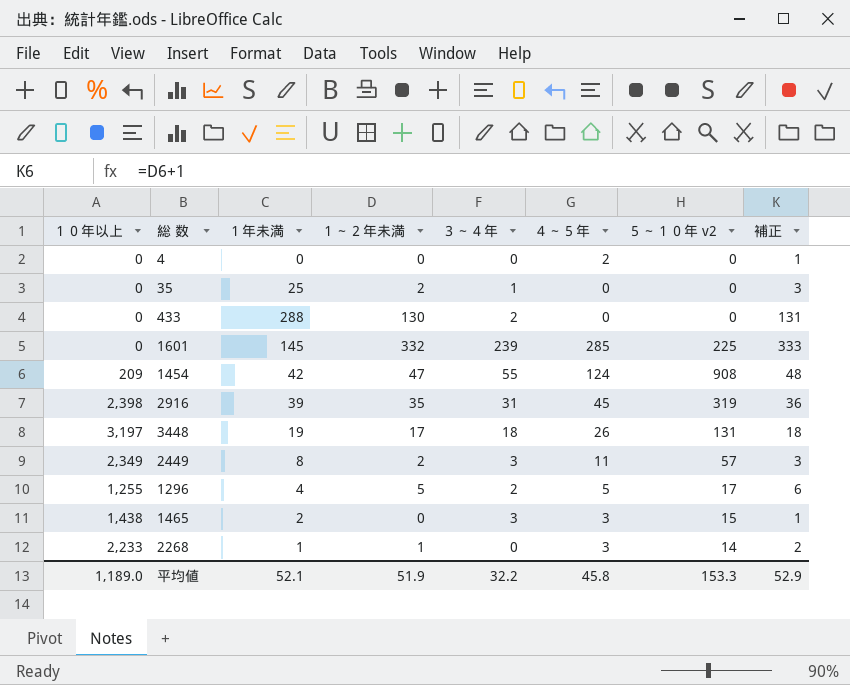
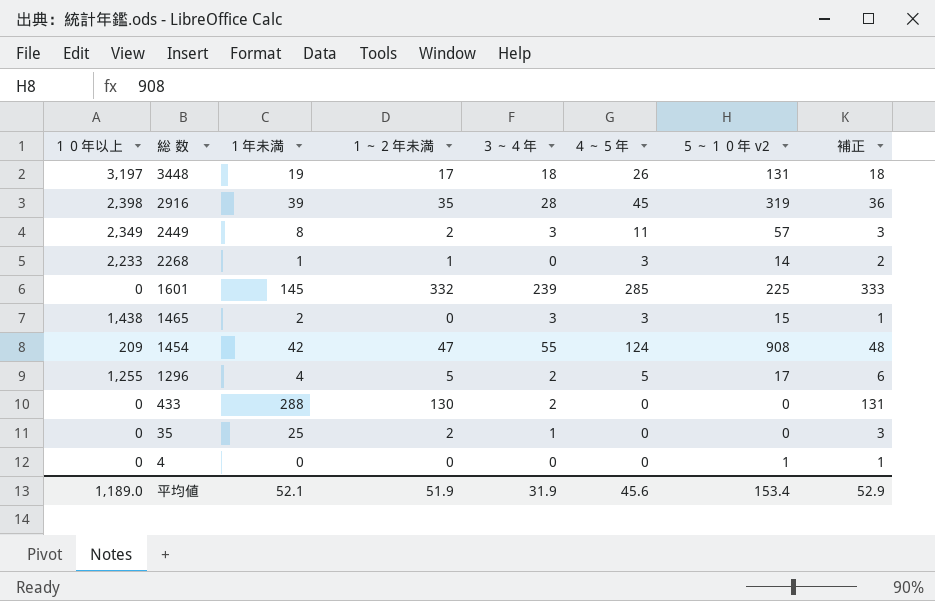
row order: none -> 総 数 descending
2916 | ３～４年: 31 -> 28
4 | ４～５年: 2 -> 0
4 | ５～１０年 v2: 0 -> 1
平均値 | ３～４年: 32.2 -> 31.9
平均値 | ４～５年: 45.8 -> 45.6
平均値 | ５～１０年 v2: 153.3 -> 153.4

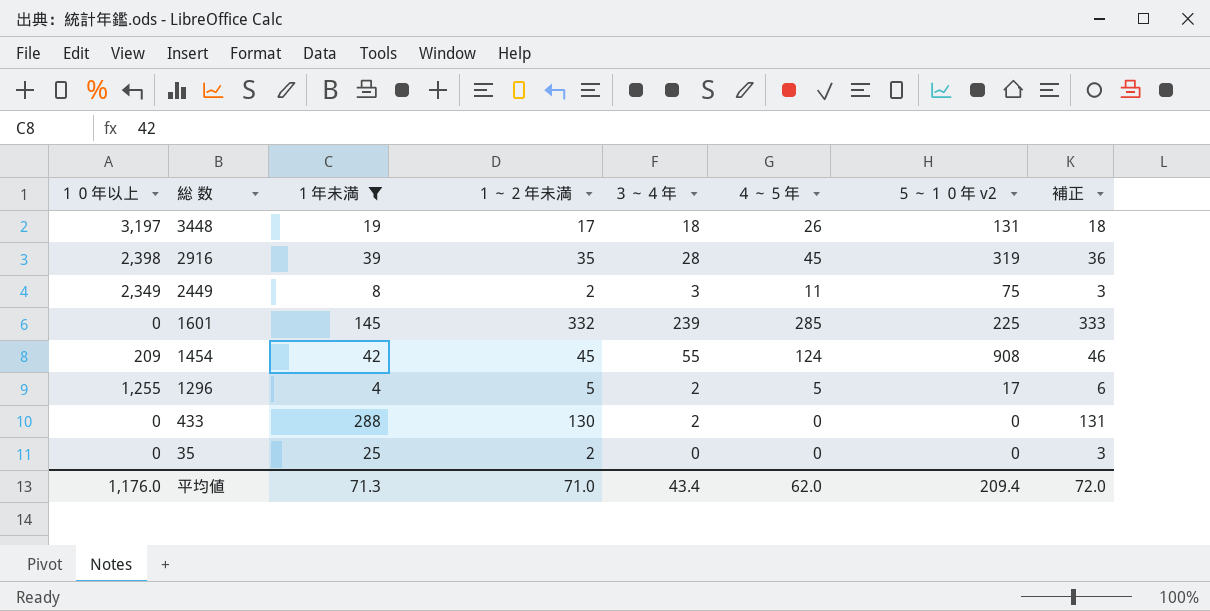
filter: none -> １年未満 >= 4
2449 | ５～１０年 v2: 57 -> 75
1454 | １～２年未満: 47 -> 45
1454 | 補正: 48 -> 46
35 | ３～４年: 1 -> 0
平均値 | １０年以上: 1,189.0 -> 1,176.0
平均値 | １年未満: 52.1 -> 71.3
平均値 | １～２年未満: 51.9 -> 71.0
平均値 | ３～４年: 31.9 -> 43.4
平均値 | ４～５年: 45.6 -> 62.0
平均値 | ５～１０年 v2: 153.4 -> 209.4
平均値 | 補正: 52.9 -> 72.0

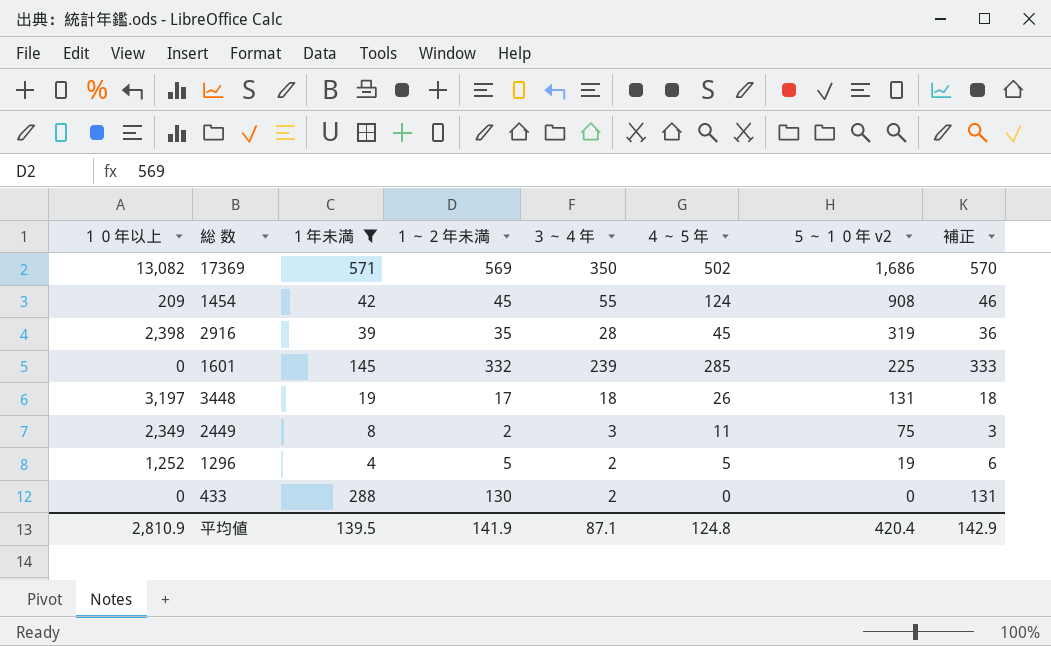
row order: 総 数 descending -> ５～１０年 v2 descending
row 35: 0 | 25 | 2 | 0 | 0 | 0 | 3 -> none
row 17369: none -> 13,082 | 571 | 569 | 350 | 502 | 1,686 | 570
1296 | １０年以上: 1,255 -> 1,252
1296 | ５～１０年 v2: 17 -> 19
平均値 | １０年以上: 1,176.0 -> 2,810.9
平均値 | １年未満: 71.3 -> 139.5
平均値 | １～２年未満: 71.0 -> 141.9
平均値 | ３～４年: 43.4 -> 87.1
平均値 | ４～５年: 62.0 -> 124.8
平均値 | ５～１０年 v2: 209.4 -> 420.4
平均値 | 補正: 72.0 -> 142.9

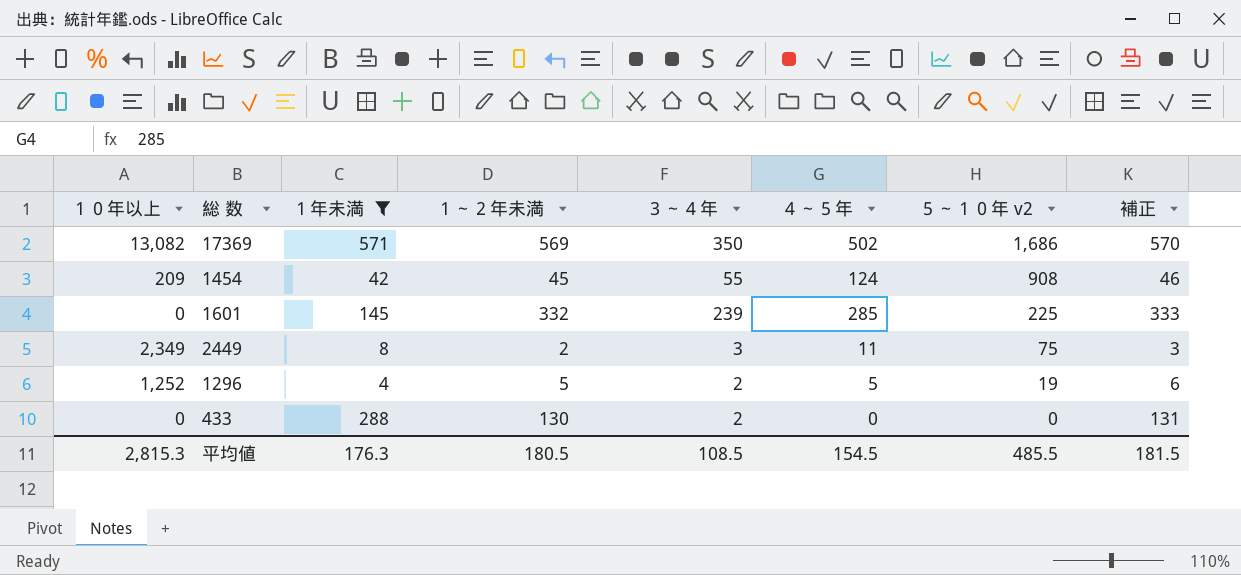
row 2916: 2,398 | 39 | 35 | 28 | 45 | 319 | 36 -> none
row 3448: 3,197 | 19 | 17 | 18 | 26 | 131 | 18 -> none
平均値 | １０年以上: 2,810.9 -> 2,815.3
平均値 | １年未満: 139.5 -> 176.3
平均値 | １～２年未満: 141.9 -> 180.5
平均値 | ３～４年: 87.1 -> 108.5
平均値 | ４～５年: 124.8 -> 154.5
平均値 | ５～１０年 v2: 420.4 -> 485.5
平均値 | 補正: 142.9 -> 181.5

